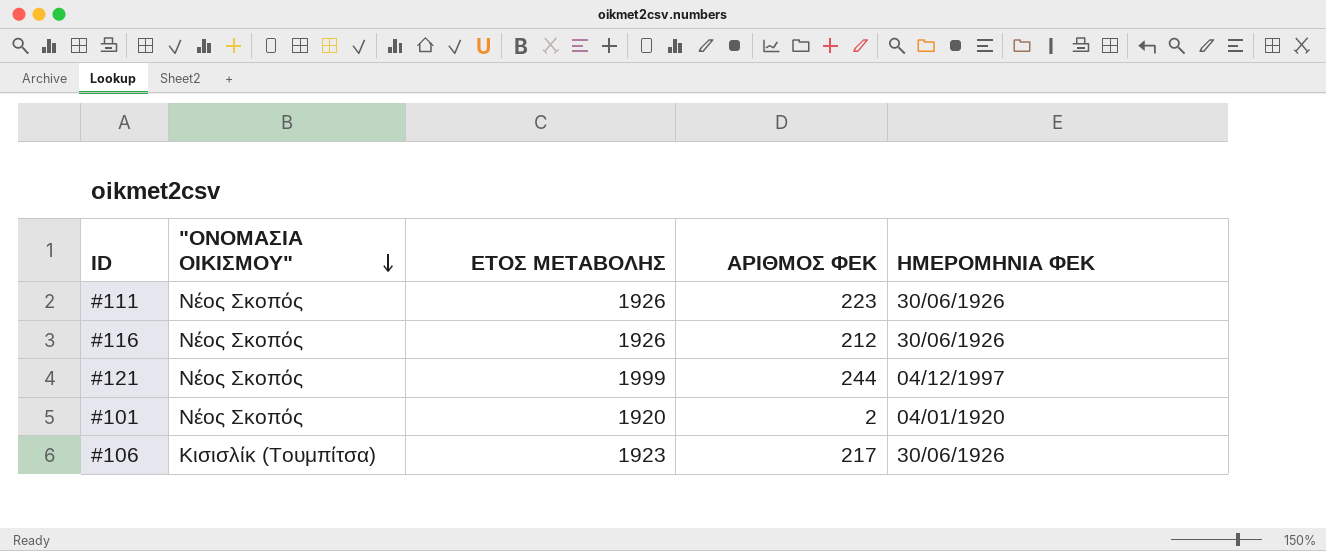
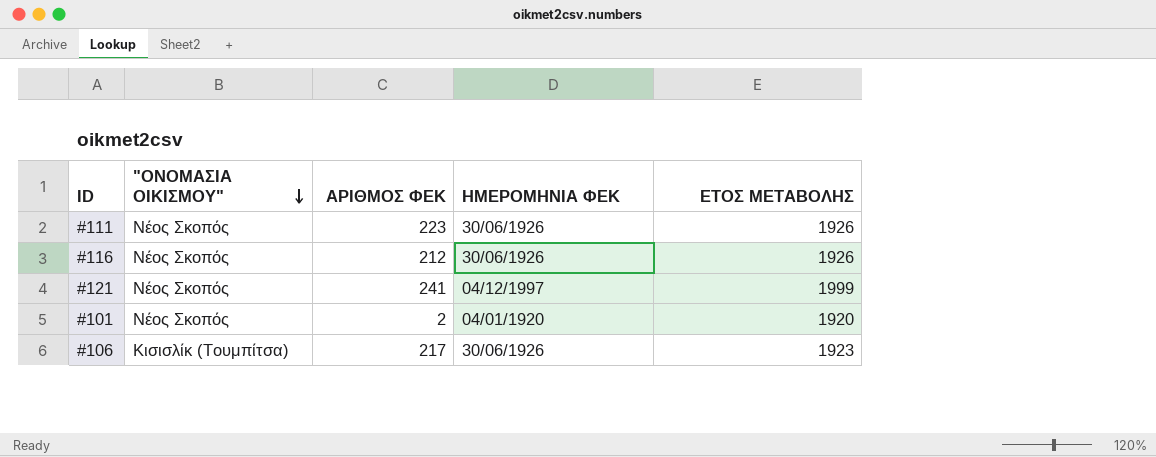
column ΕΤΟΣ ΜΕΤΑΒΟΛΗΣ | position: 3 -> 5
#121 | ΑΡΙΘΜΟΣ ΦΕΚ: 244 -> 241

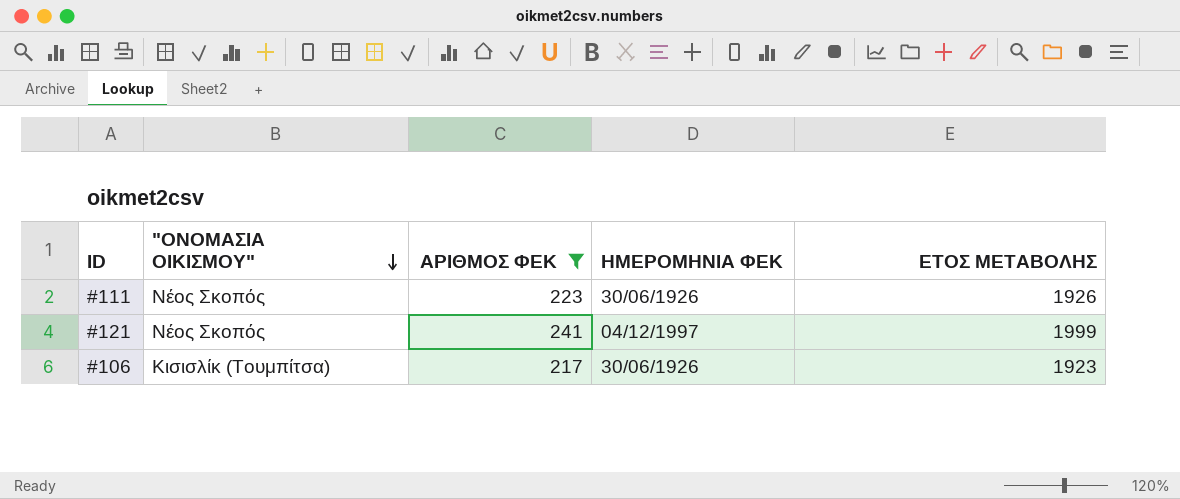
filter: none -> ΑΡΙΘΜΟΣ ΦΕΚ >= 217

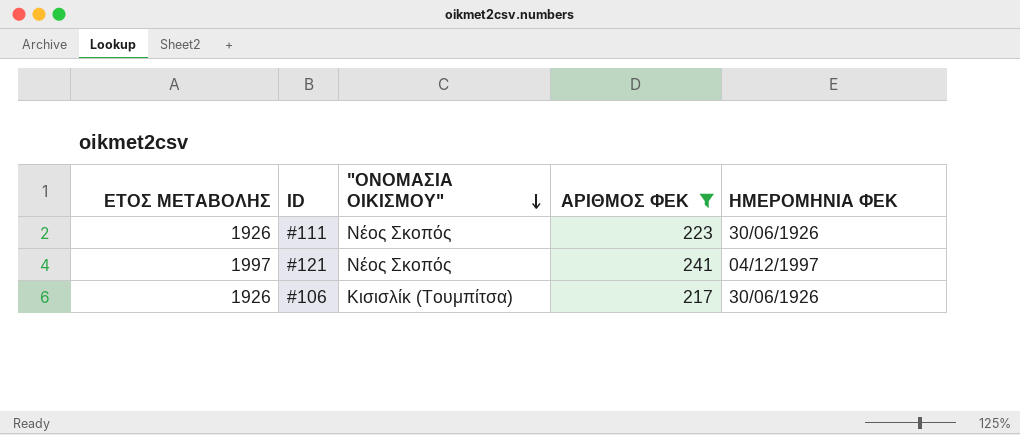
column ΕΤΟΣ ΜΕΤΑΒΟΛΗΣ | position: 5 -> 1
#121 | ΕΤΟΣ ΜΕΤΑΒΟΛΗΣ: 1999 -> 1997
#106 | ΕΤΟΣ ΜΕΤΑΒΟΛΗΣ: 1923 -> 1926

